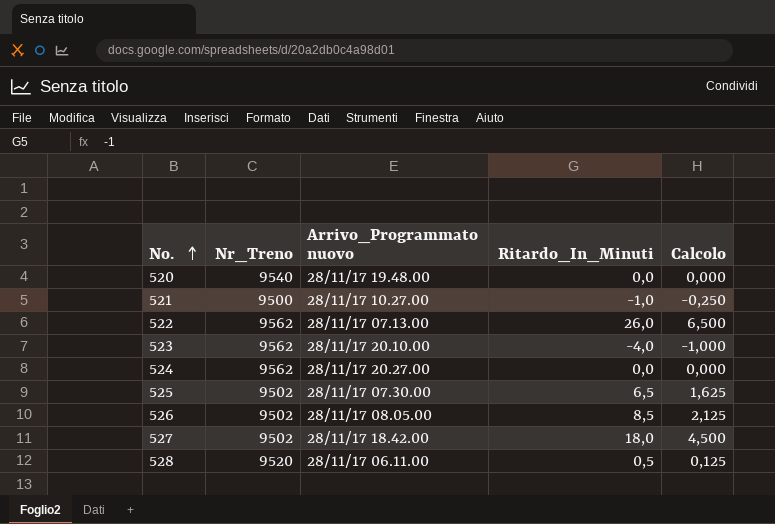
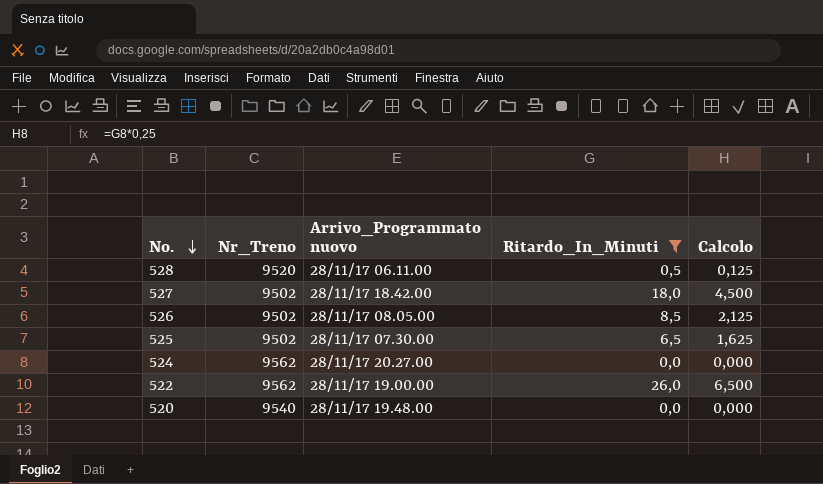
filter: none -> Ritardo_In_Minuti >= 0,0
row order: No. ascending -> No. descending
522 | Arrivo_Programmato nuovo: 28/11/17 07.13.00 -> 28/11/17 19.00.00

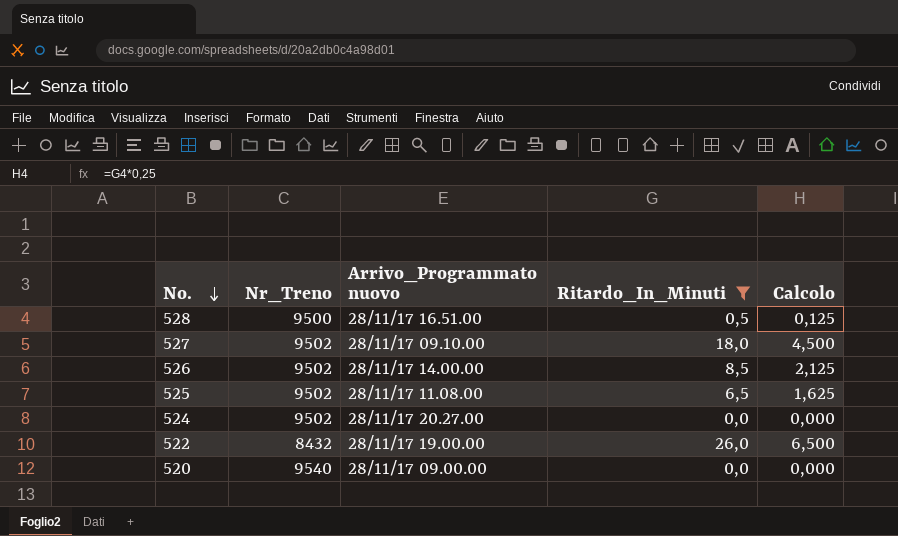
528 | Nr_Treno: 9520 -> 9500
528 | Arrivo_Programmato nuovo: 28/11/17 06.11.00 -> 28/11/17 16.51.00
527 | Arrivo_Programmato nuovo: 28/11/17 18.42.00 -> 28/11/17 09.10.00
526 | Arrivo_Programmato nuovo: 28/11/17 08.05.00 -> 28/11/17 14.00.00
525 | Arrivo_Programmato nuovo: 28/11/17 07.30.00 -> 28/11/17 11.08.00
524 | Nr_Treno: 9562 -> 9502
522 | Nr_Treno: 9562 -> 8432
520 | Arrivo_Programmato nuovo: 28/11/17 19.48.00 -> 28/11/17 09.00.00

